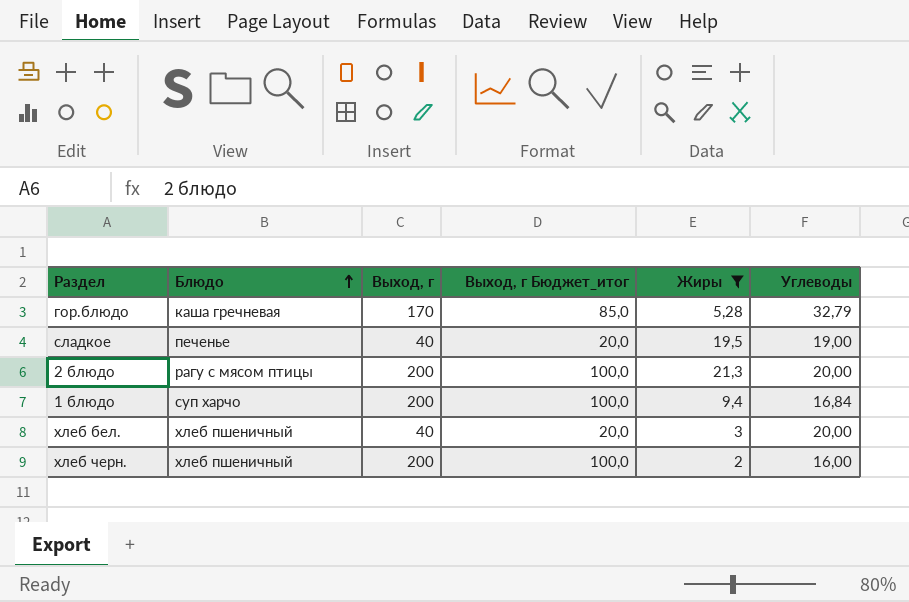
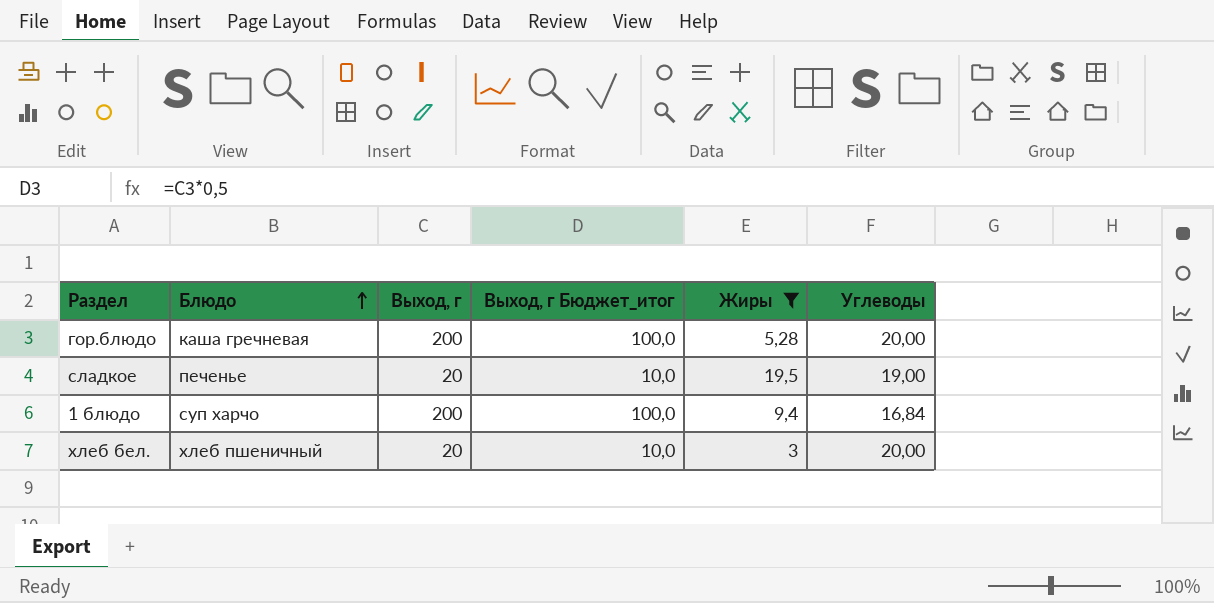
row 2 блюдо: рагу с мясом птицы | 200 | 100,0 | 21,3 | 20,00 -> none
row хлеб черн.: хлеб пшеничный | 200 | 100,0 | 2 | 16,00 -> none
гор.блюдо | Выход, г: 170 -> 200
гор.блюдо | Выход, г Бюджет_итог: 85,0 -> 100,0
гор.блюдо | Углеводы: 32,79 -> 20,00
сладкое | Выход, г: 40 -> 20
сладкое | Выход, г Бюджет_итог: 20,0 -> 10,0
хлеб бел. | Выход, г: 40 -> 20
хлеб бел. | Выход, г Бюджет_итог: 20,0 -> 10,0

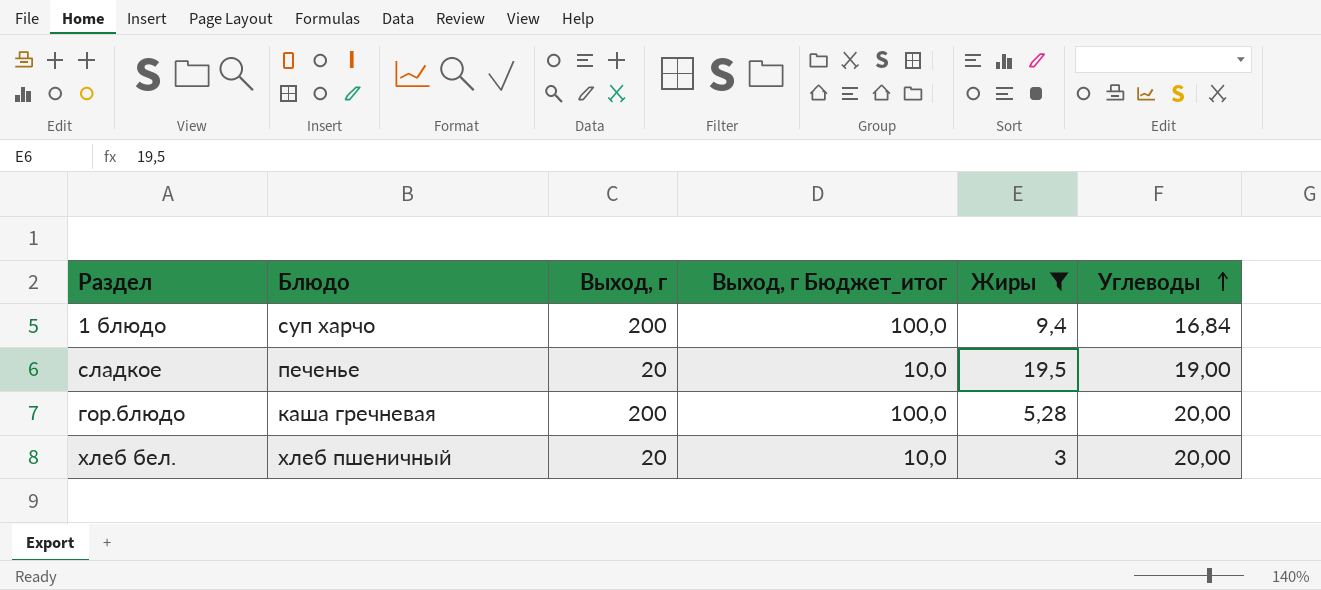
row order: Блюдо ascending -> Углеводы ascending

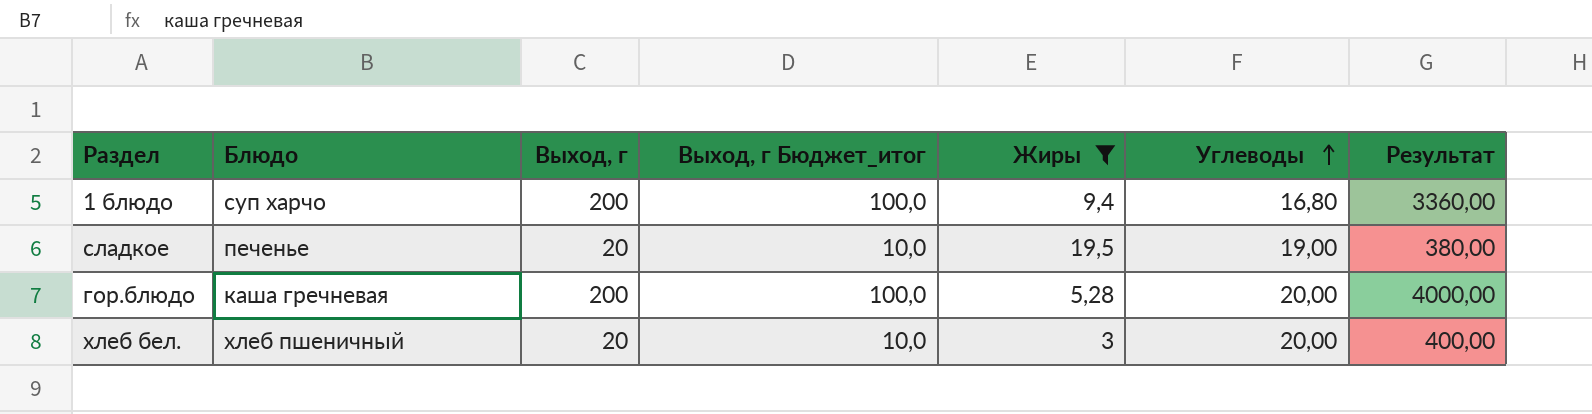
column Результат | formula: none -> [Выход, г] * [Углеводы]
1 блюдо | Углеводы: 16,84 -> 16,80

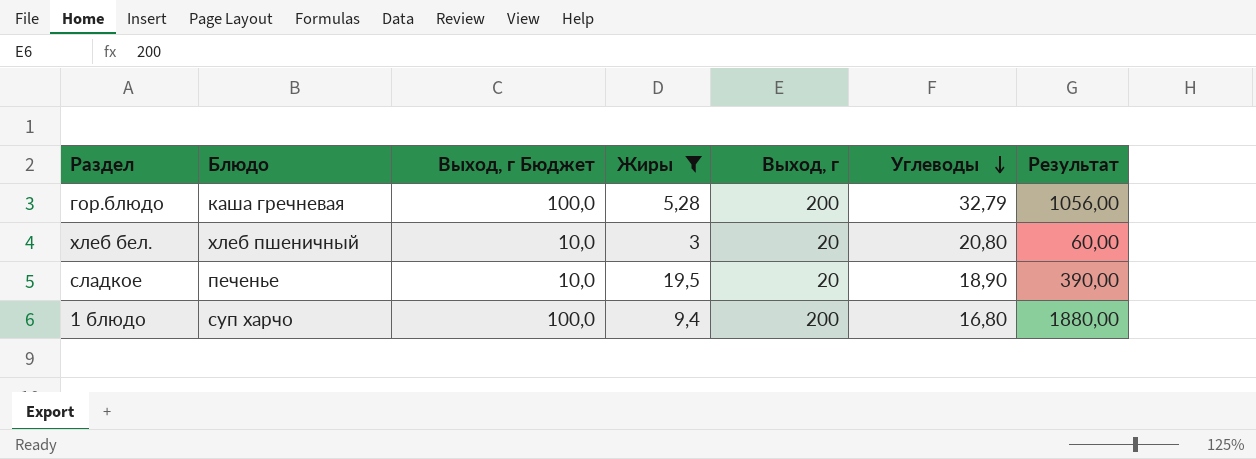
row order: Углеводы ascending -> Углеводы descending
column name: Выход, г Бюджет_итог -> Выход, г Бюджет
column Выход, г | position: 3 -> 5
column Результат | formula: [Выход, г] * [Углеводы] -> [Жиры] * [Выход, г]
гор.блюдо | Углеводы: 20,00 -> 32,79
хлеб бел. | Углеводы: 20,00 -> 20,80
сладкое | Углеводы: 19,00 -> 18,90

